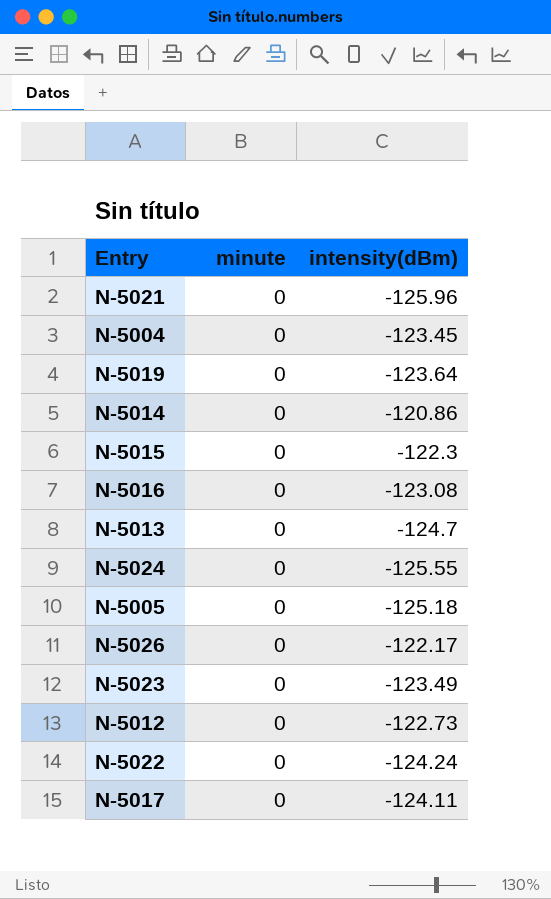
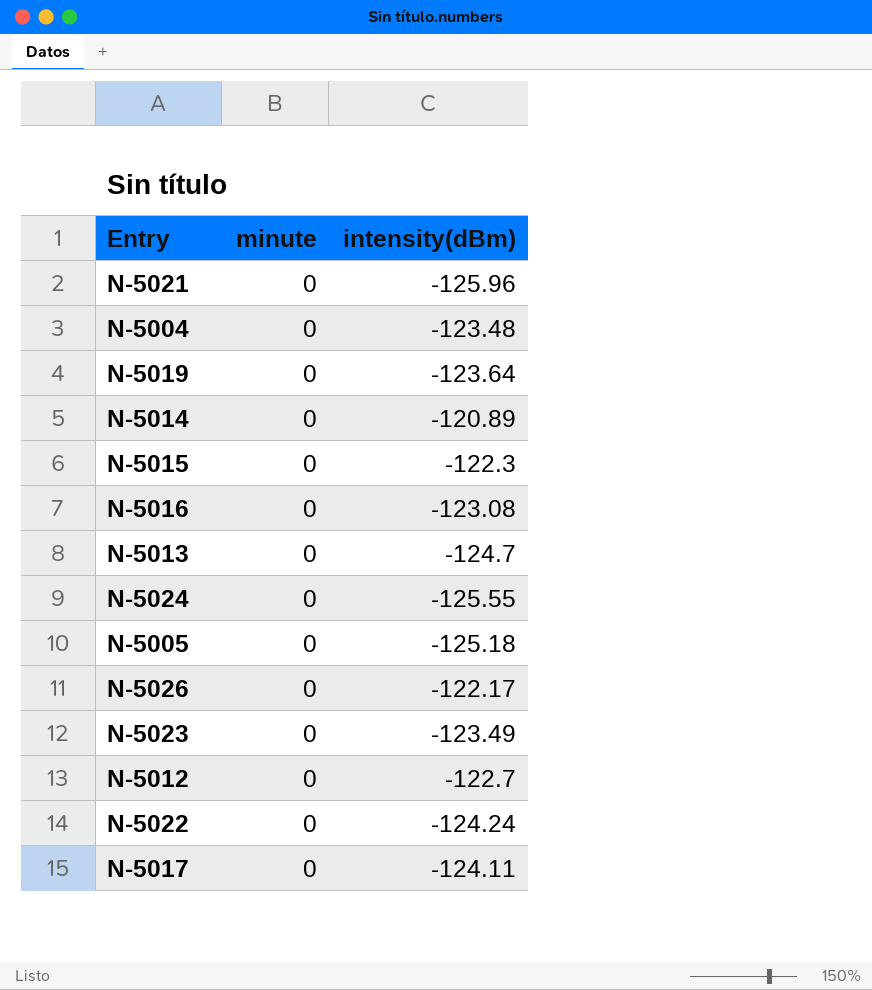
N-5004 | intensity(dBm): -123.45 -> -123.48
N-5014 | intensity(dBm): -120.86 -> -120.89
N-5012 | intensity(dBm): -122.73 -> -122.7

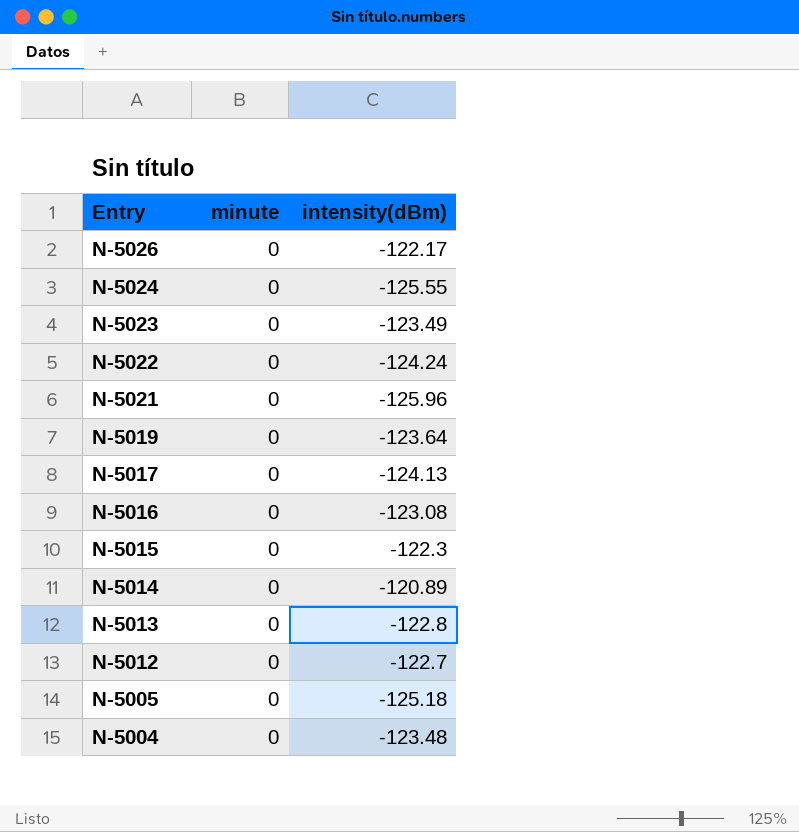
row order: none -> Entry descending
N-5017 | intensity(dBm): -124.11 -> -124.13
N-5013 | intensity(dBm): -124.7 -> -122.8

